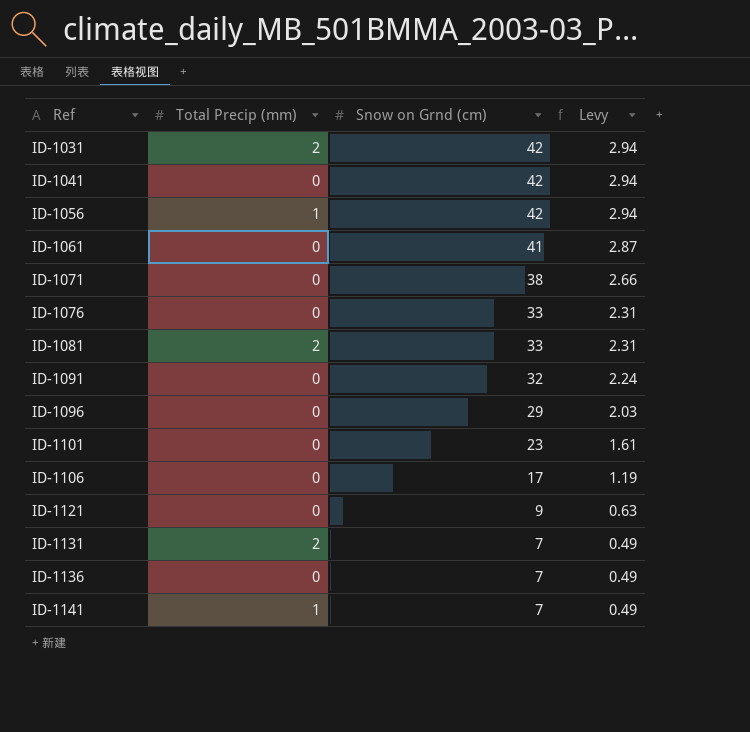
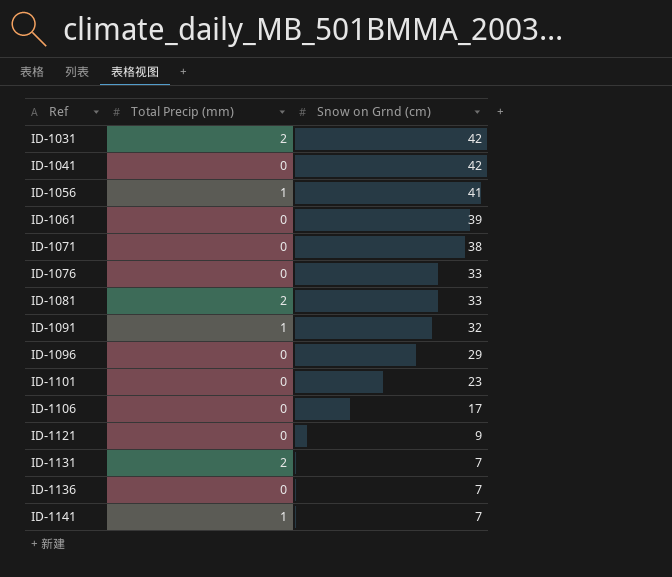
column Levy | formula: [Snow on Grnd (cm)] * 0.07 -> none
ID-1056 | Snow on Grnd (cm): 42 -> 41
ID-1061 | Snow on Grnd (cm): 41 -> 39
ID-1091 | Total Precip (mm): 0 -> 1

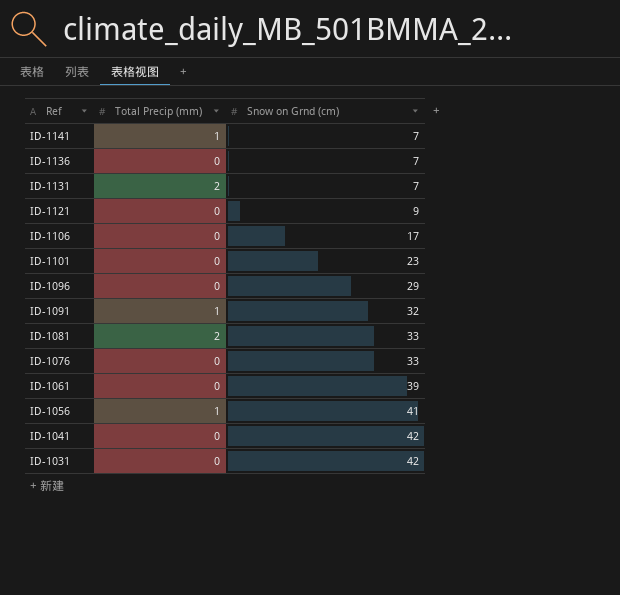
row order: Ref ascending -> Ref descending
row ID-1071: 0 | 38 -> none
ID-1031 | Total Precip (mm): 2 -> 0

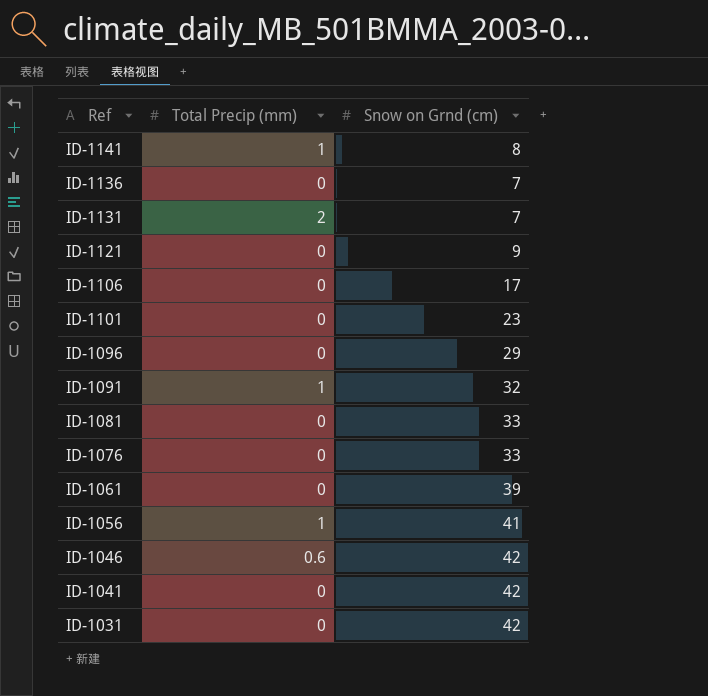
ID-1141 | Snow on Grnd (cm): 7 -> 8
ID-1081 | Total Precip (mm): 2 -> 0
row ID-1046: none -> 0.6 | 42

